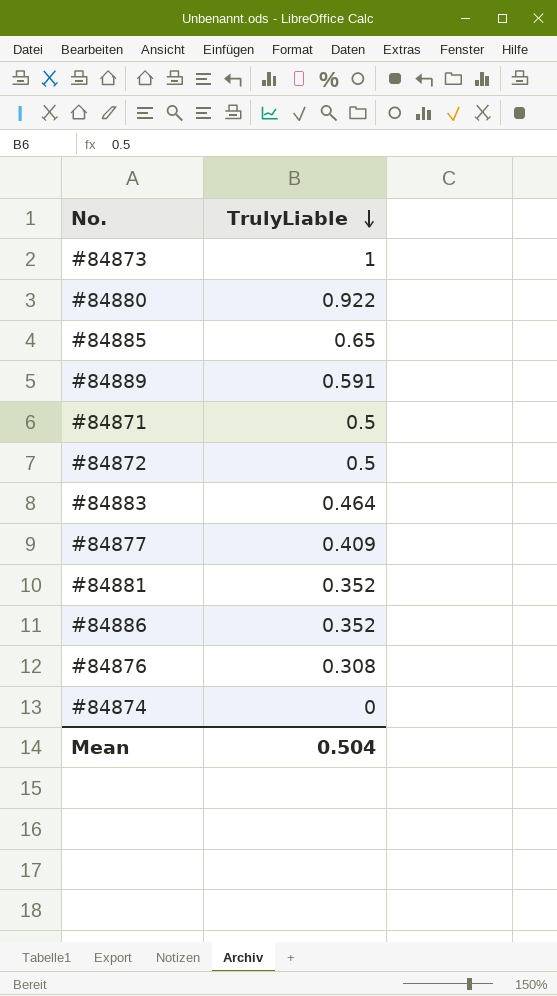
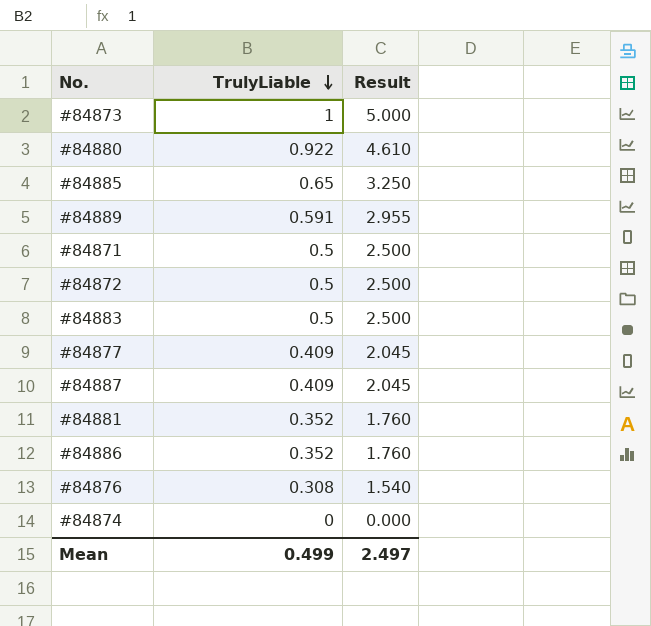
column Result | formula: none -> [TrulyLiable] * 5
#84883 | TrulyLiable: 0.464 -> 0.5
row #84887: none -> 0.409 | 2.045
Mean | TrulyLiable: 0.504 -> 0.499

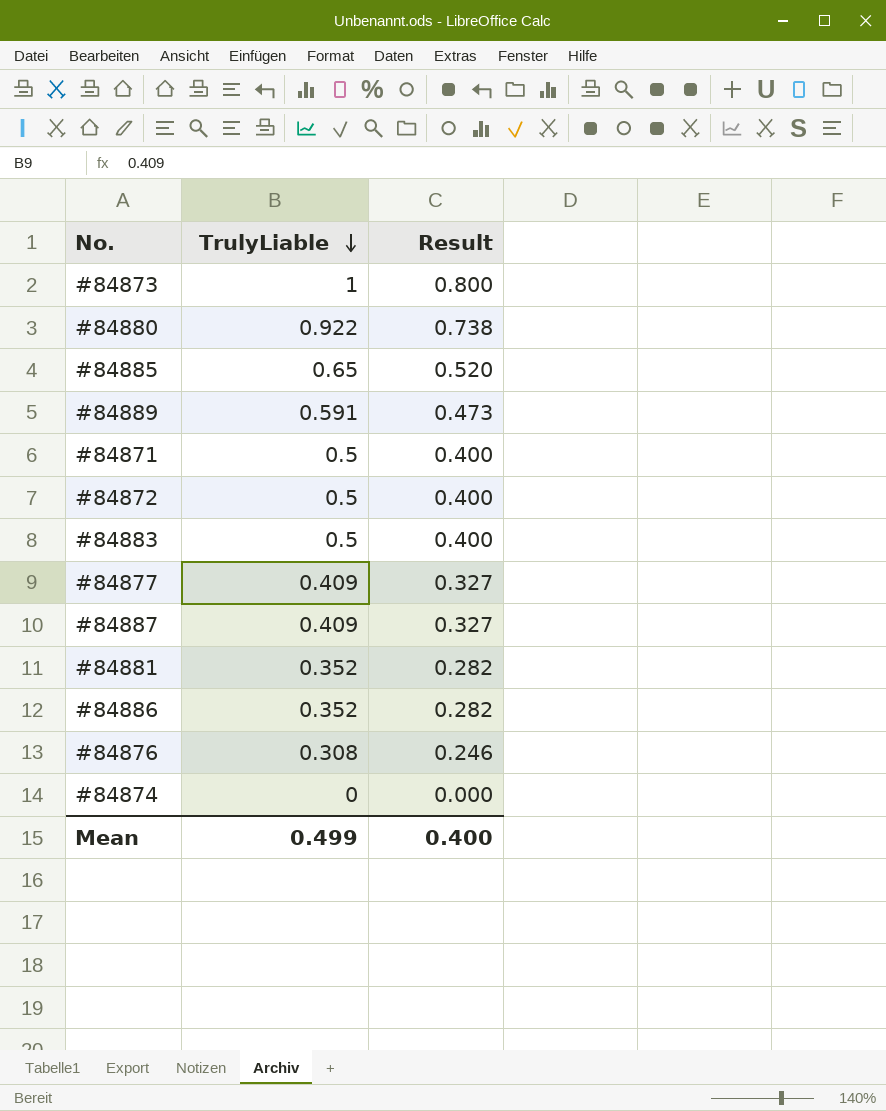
column Result | formula: [TrulyLiable] * 5 -> [TrulyLiable] * 0.8
Mean | Result: 2.497 -> 0.400

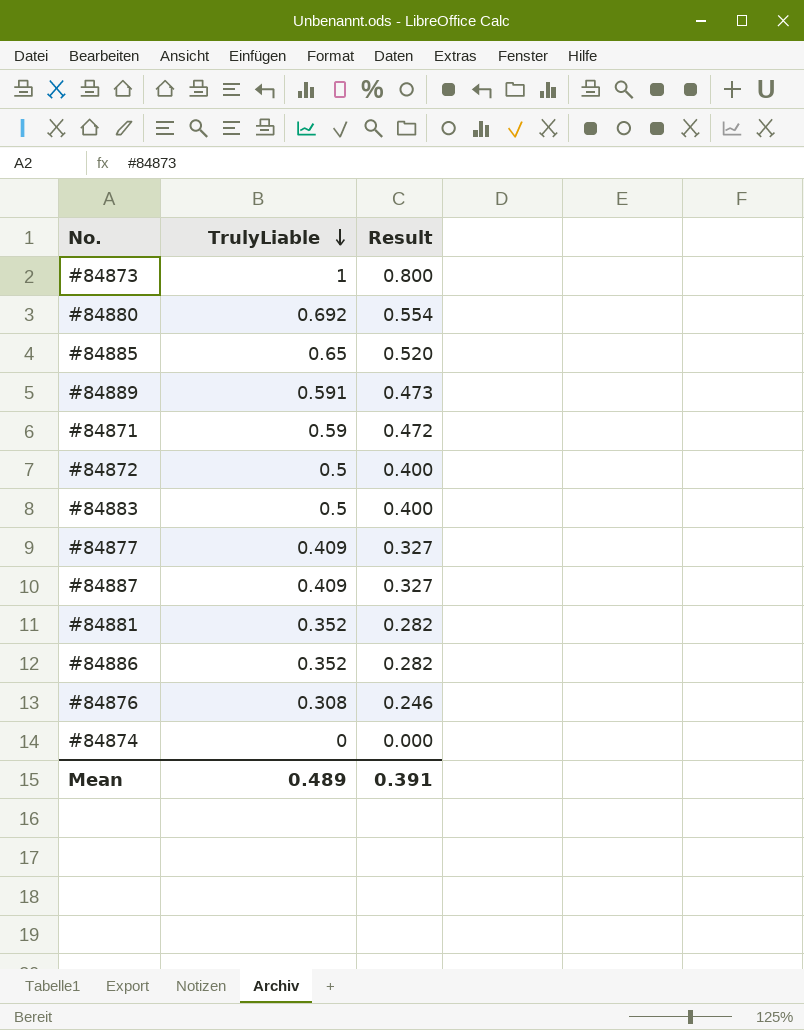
#84880 | TrulyLiable: 0.922 -> 0.692
#84880 | Result: 0.738 -> 0.554
#84871 | TrulyLiable: 0.5 -> 0.59
#84871 | Result: 0.400 -> 0.472
Mean | TrulyLiable: 0.499 -> 0.489
Mean | Result: 0.400 -> 0.391

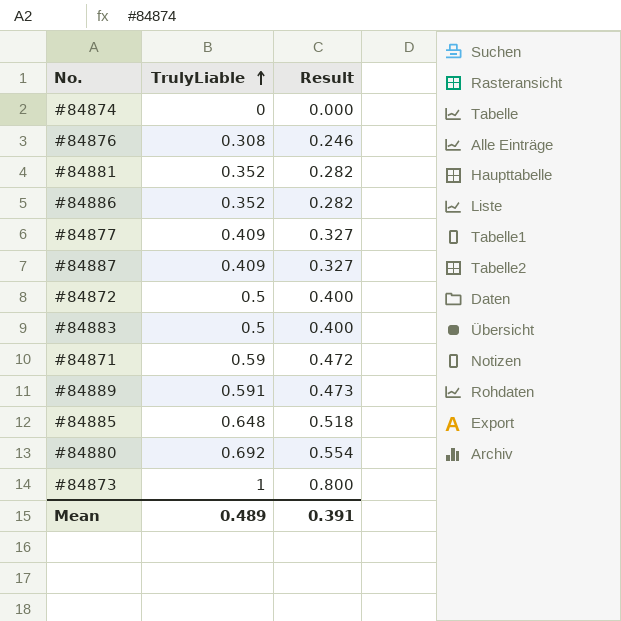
row order: TrulyLiable descending -> TrulyLiable ascending
#84885 | TrulyLiable: 0.65 -> 0.648
#84885 | Result: 0.520 -> 0.518

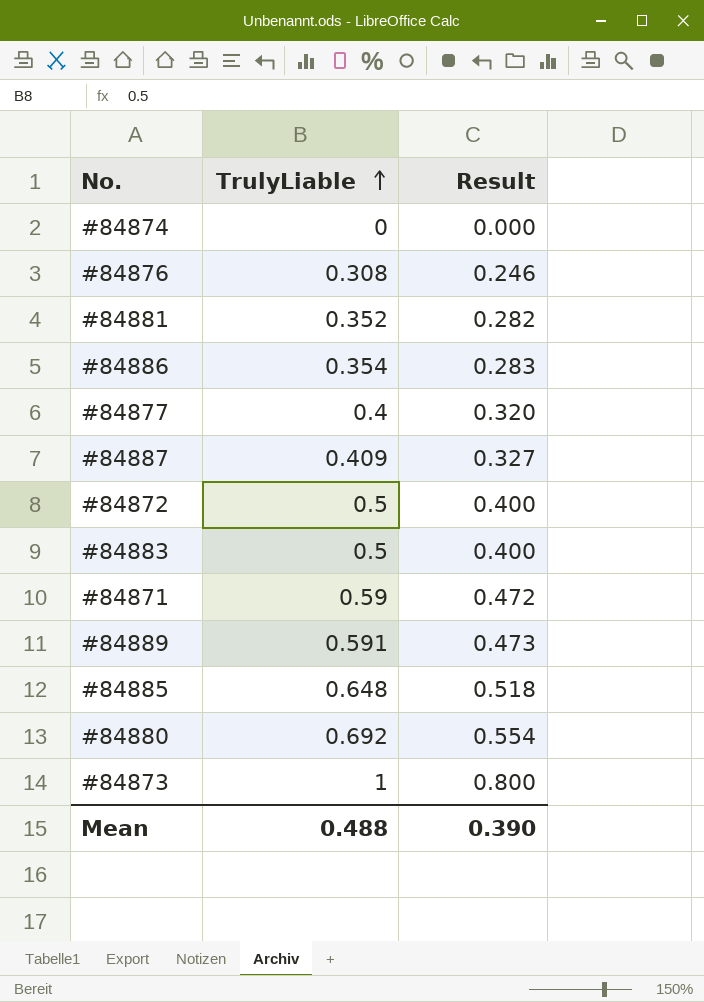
#84886 | TrulyLiable: 0.352 -> 0.354
#84886 | Result: 0.282 -> 0.283
#84877 | TrulyLiable: 0.409 -> 0.4
#84877 | Result: 0.327 -> 0.320
Mean | TrulyLiable: 0.489 -> 0.488
Mean | Result: 0.391 -> 0.390

